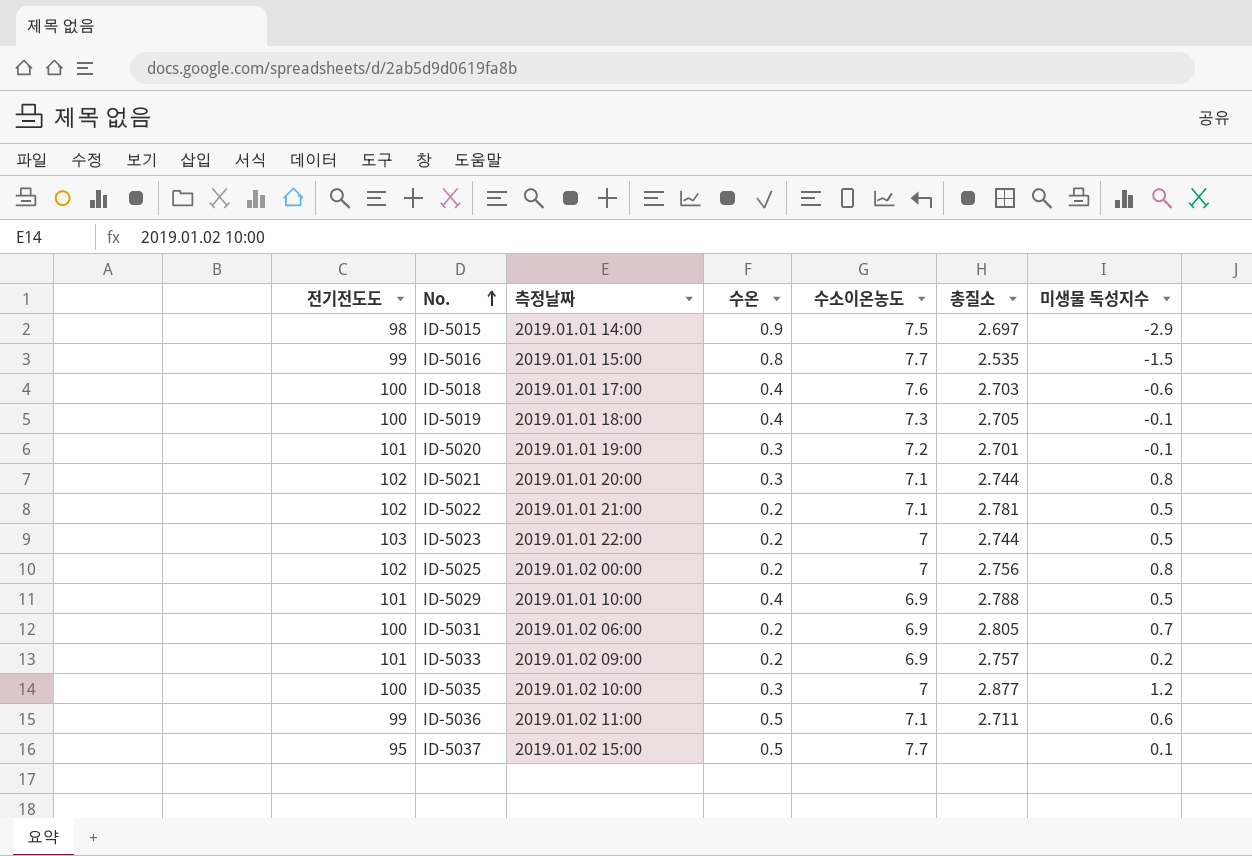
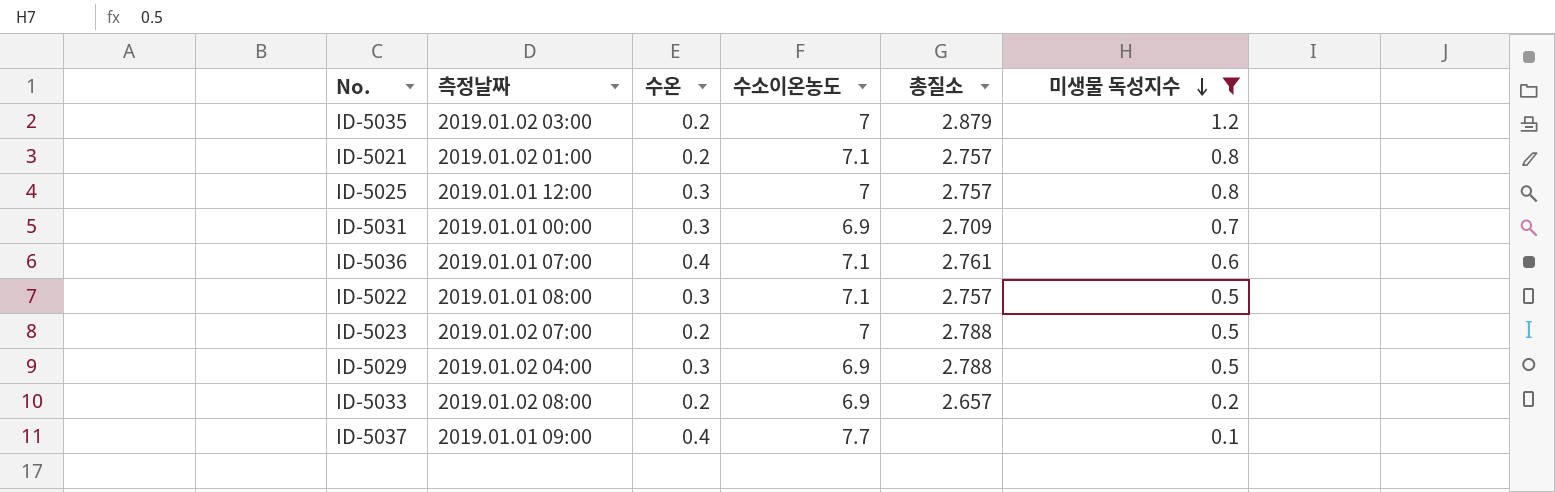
filter: none -> 미생물 독성지수 >= 0.1
row order: No. ascending -> 미생물 독성지수 descending
column 전기전도도 | position: 1 -> none
ID-5035 | 측정날짜: 2019.01.02 10:00 -> 2019.01.02 03:00
ID-5035 | 수온: 0.3 -> 0.2
ID-5035 | 총질소: 2.877 -> 2.879
ID-5021 | 측정날짜: 2019.01.01 20:00 -> 2019.01.02 01:00
ID-5021 | 수온: 0.3 -> 0.2
ID-5021 | 총질소: 2.744 -> 2.757
ID-5025 | 측정날짜: 2019.01.02 00:00 -> 2019.01.01 12:00
ID-5025 | 수온: 0.2 -> 0.3
ID-5025 | 총질소: 2.756 -> 2.757
ID-5031 | 측정날짜: 2019.01.02 06:00 -> 2019.01.01 00:00
ID-5031 | 수온: 0.2 -> 0.3
ID-5031 | 총질소: 2.805 -> 2.709
ID-5036 | 측정날짜: 2019.01.02 11:00 -> 2019.01.01 07:00
ID-5036 | 수온: 0.5 -> 0.4
ID-5036 | 총질소: 2.711 -> 2.761
ID-5022 | 측정날짜: 2019.01.01 21:00 -> 2019.01.01 08:00
ID-5022 | 수온: 0.2 -> 0.3
ID-5022 | 총질소: 2.781 -> 2.757
ID-5023 | 측정날짜: 2019.01.01 22:00 -> 2019.01.02 07:00
ID-5023 | 총질소: 2.744 -> 2.788
ID-5029 | 측정날짜: 2019.01.01 10:00 -> 2019.01.02 04:00
ID-5029 | 수온: 0.4 -> 0.3
ID-5033 | 측정날짜: 2019.01.02 09:00 -> 2019.01.02 08:00
ID-5033 | 총질소: 2.757 -> 2.657
ID-5037 | 측정날짜: 2019.01.02 15:00 -> 2019.01.01 09:00
ID-5037 | 수온: 0.5 -> 0.4

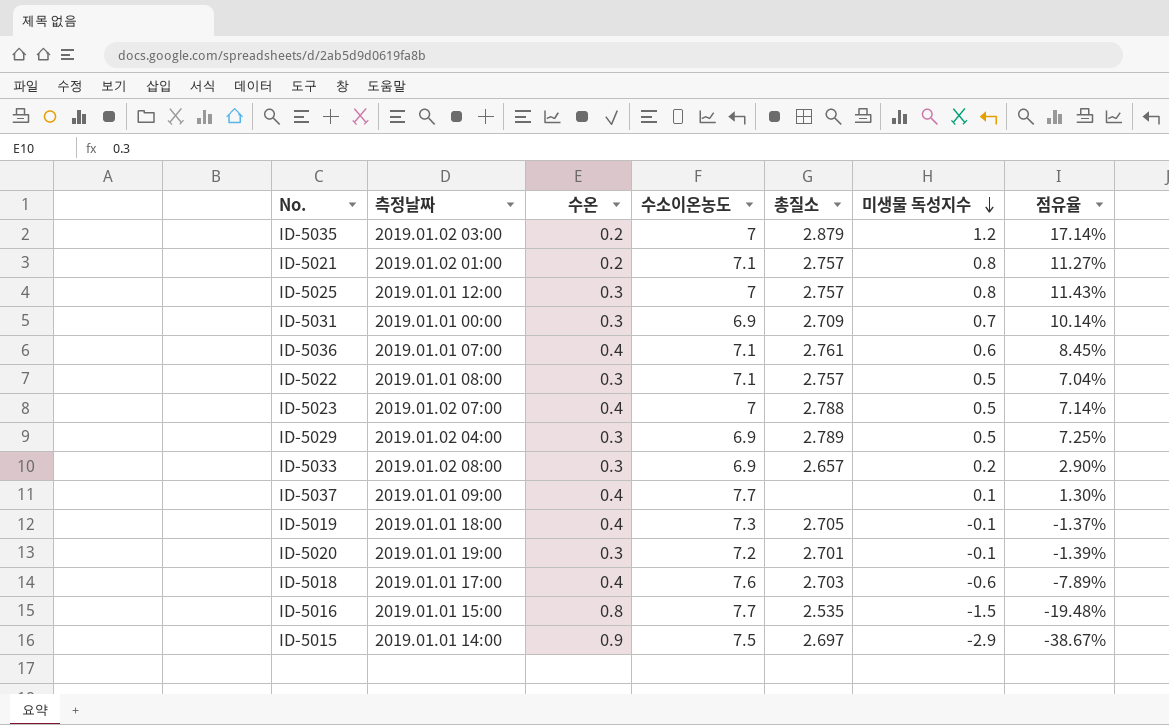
filter: 미생물 독성지수 >= 0.1 -> none
column 점유율 | formula: none -> [미생물 독성지수] / [수소이온농도]
ID-5023 | 수온: 0.2 -> 0.4
ID-5029 | 총질소: 2.788 -> 2.789
ID-5033 | 수온: 0.2 -> 0.3

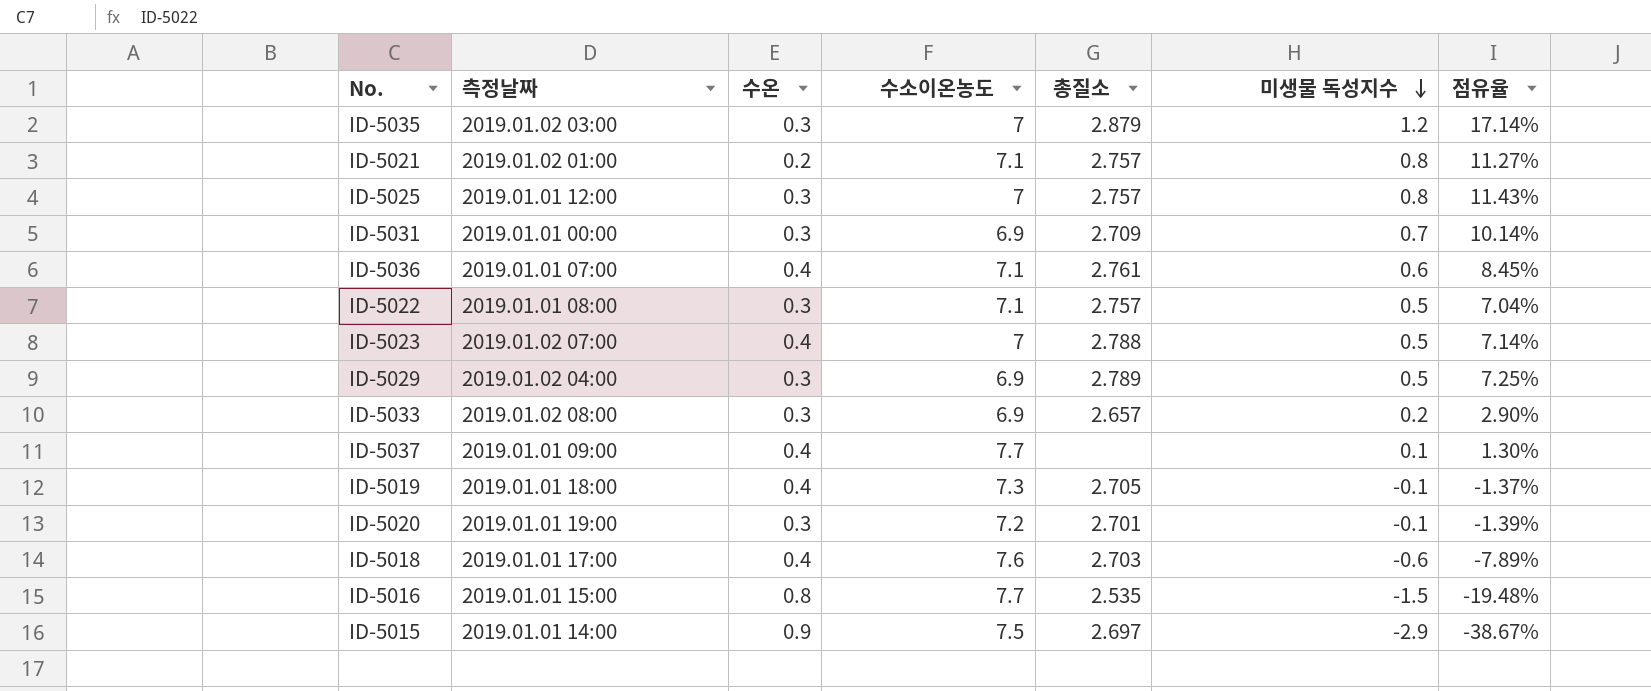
ID-5035 | 수온: 0.2 -> 0.3

